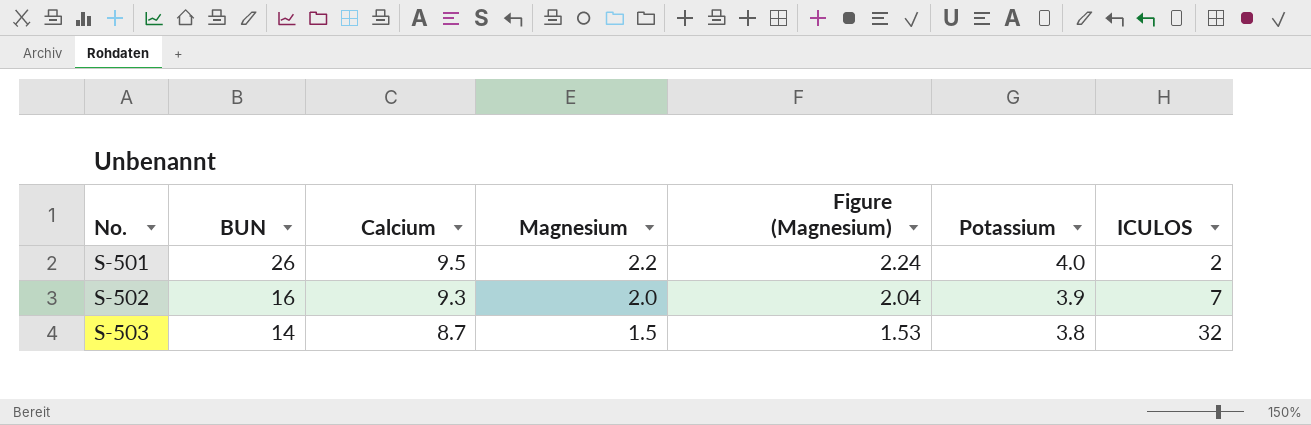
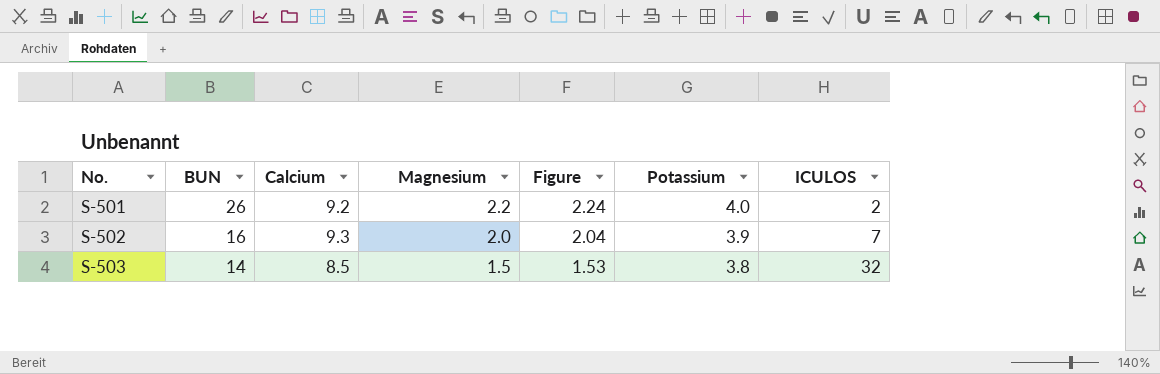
column name: Figure (Magnesium) -> Figure
S-501 | Calcium: 9.5 -> 9.2
S-503 | Calcium: 8.7 -> 8.5

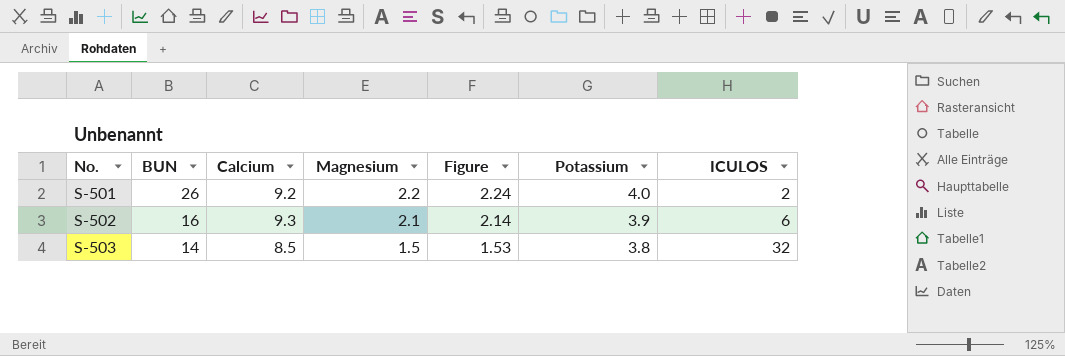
S-502 | Magnesium: 2.0 -> 2.1
S-502 | Figure: 2.04 -> 2.14
S-502 | ICULOS: 7 -> 6

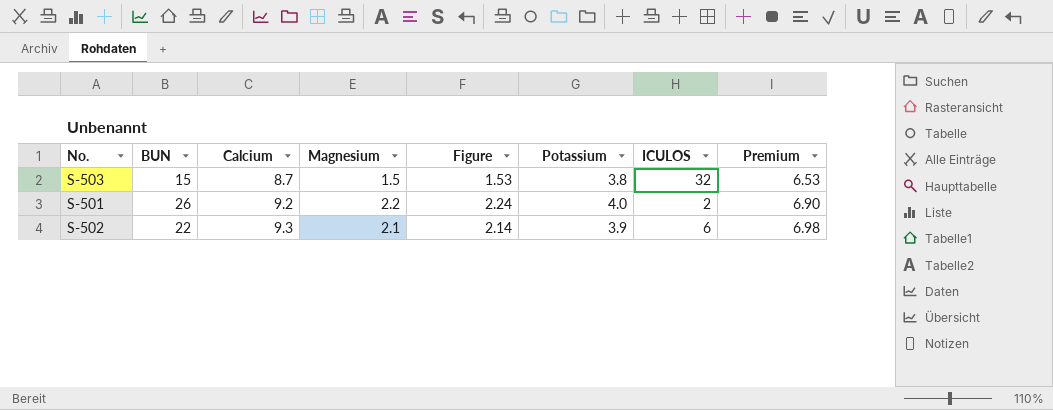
row order: No. ascending -> Calcium ascending
column Premium | formula: none -> [Calcium] * 0.75
S-503 | BUN: 14 -> 15
S-503 | Calcium: 8.5 -> 8.7
S-502 | BUN: 16 -> 22

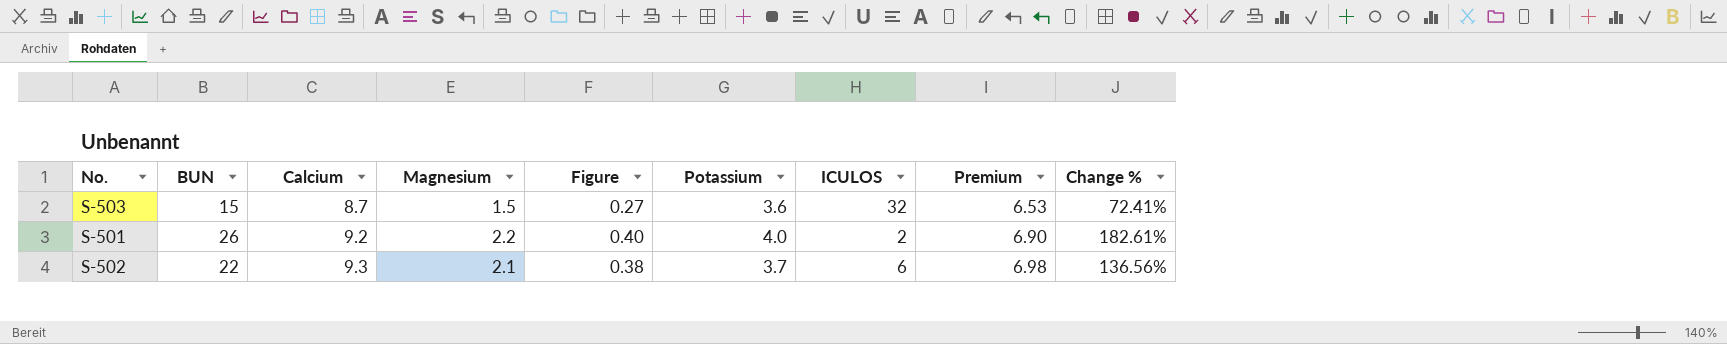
column Figure | formula: [Magnesium] * 1.02 -> [Magnesium] * 0.18
column Change % | formula: none -> ([BUN] - [Calcium]) / [Calcium]
S-503 | Potassium: 3.8 -> 3.6
S-502 | Potassium: 3.9 -> 3.7

